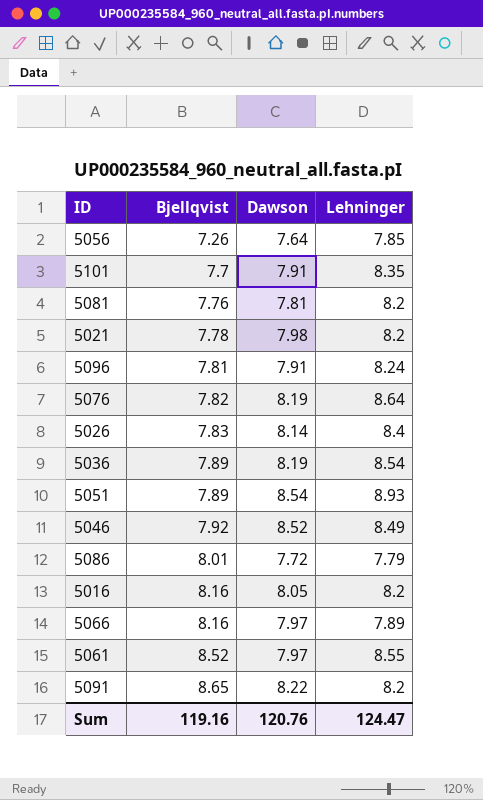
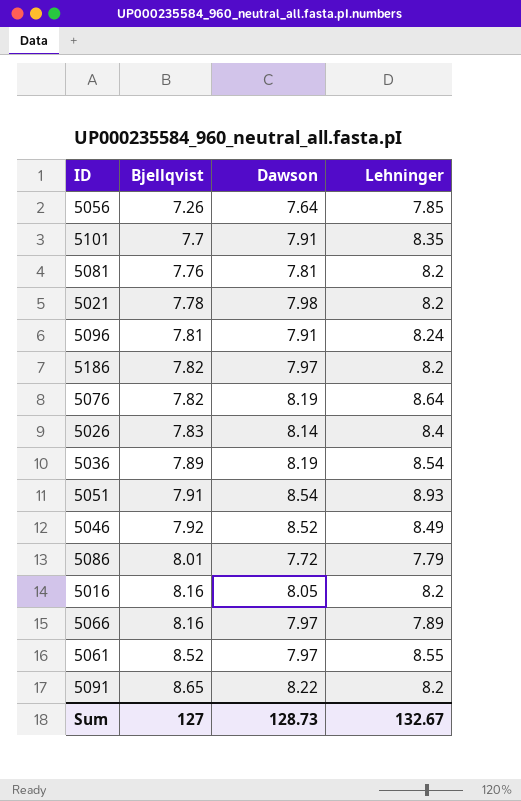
row 5186: none -> 7.82 | 7.97 | 8.2
5051 | Bjellqvist: 7.89 -> 7.91
Sum | Bjellqvist: 119.16 -> 127
Sum | Dawson: 120.76 -> 128.73
Sum | Lehninger: 124.47 -> 132.67

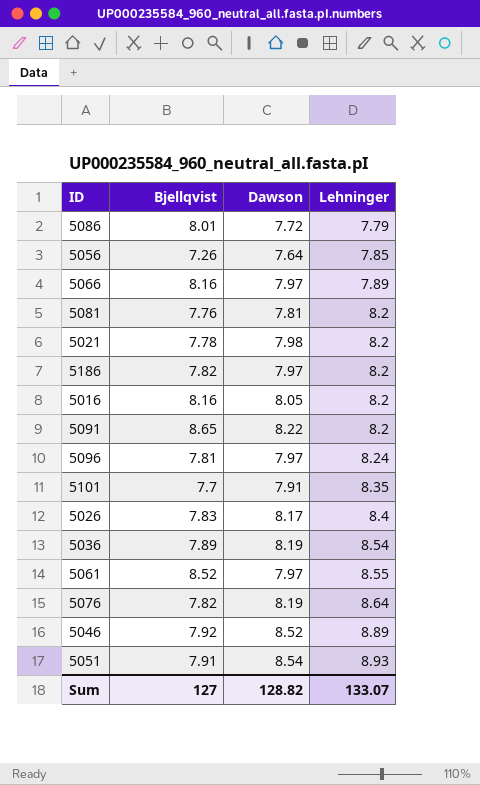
row order: Bjellqvist ascending -> Lehninger ascending
5096 | Dawson: 7.91 -> 7.97
5026 | Dawson: 8.14 -> 8.17
5046 | Lehninger: 8.49 -> 8.89
Sum | Dawson: 128.73 -> 128.82
Sum | Lehninger: 132.67 -> 133.07

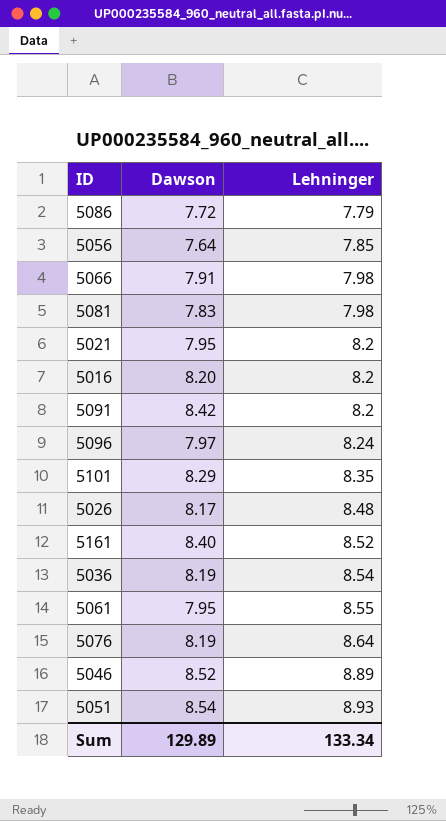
column Bjellqvist | position: 2 -> none
row 5186: 7.82 | 7.97 | 8.2 -> none
5066 | Dawson: 7.97 -> 7.91
5066 | Lehninger: 7.89 -> 7.98
5081 | Dawson: 7.81 -> 7.83
5081 | Lehninger: 8.2 -> 7.98
5021 | Dawson: 7.98 -> 7.95
5016 | Dawson: 8.05 -> 8.20
5091 | Dawson: 8.22 -> 8.42
5101 | Dawson: 7.91 -> 8.29
5026 | Lehninger: 8.4 -> 8.48
row 5161: none -> 8.40 | 8.52
5061 | Dawson: 7.97 -> 7.95
Sum | Dawson: 128.82 -> 129.89
Sum | Lehninger: 133.07 -> 133.34

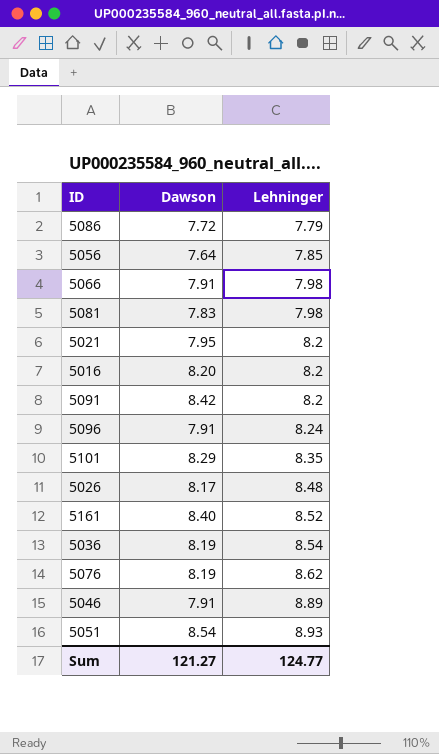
row 5061: 7.95 | 8.55 -> none
5096 | Dawson: 7.97 -> 7.91
5076 | Lehninger: 8.64 -> 8.62
5046 | Dawson: 8.52 -> 7.91
Sum | Dawson: 129.89 -> 121.27
Sum | Lehninger: 133.34 -> 124.77

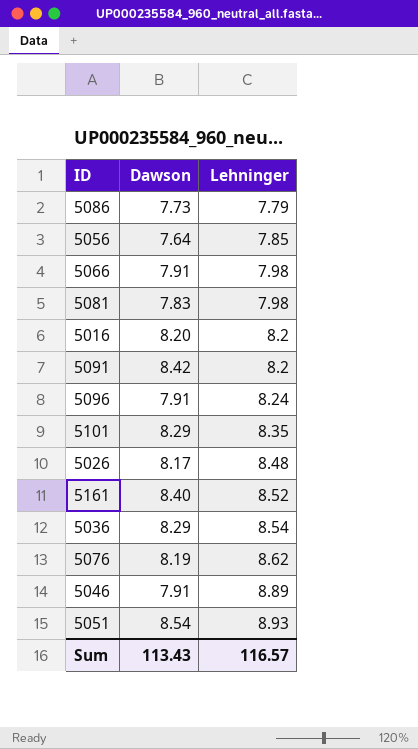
row 5021: 7.95 | 8.2 -> none
5086 | Dawson: 7.72 -> 7.73
5036 | Dawson: 8.19 -> 8.29
Sum | Dawson: 121.27 -> 113.43
Sum | Lehninger: 124.77 -> 116.57

